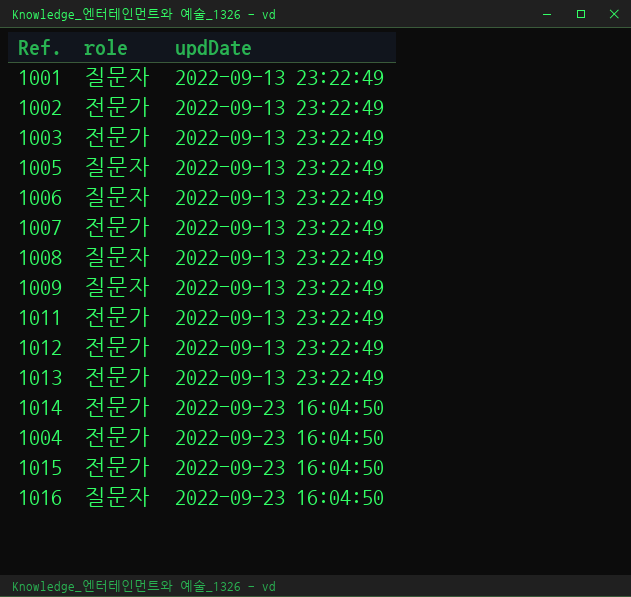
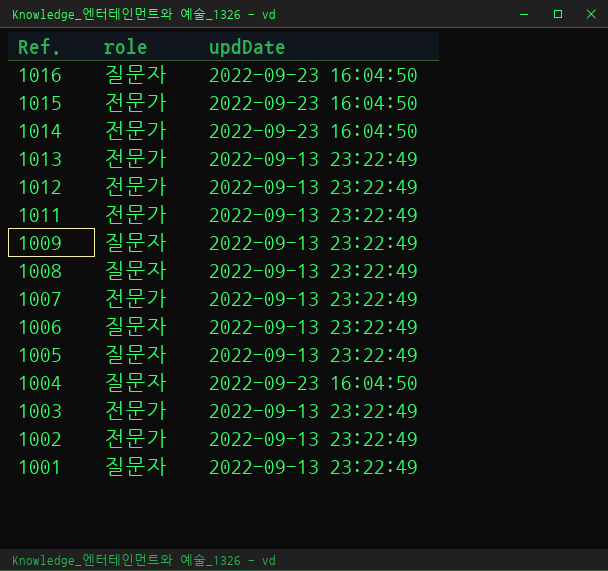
row order: updDate ascending -> Ref. descending
1004 | role: 전문가 -> 질문자

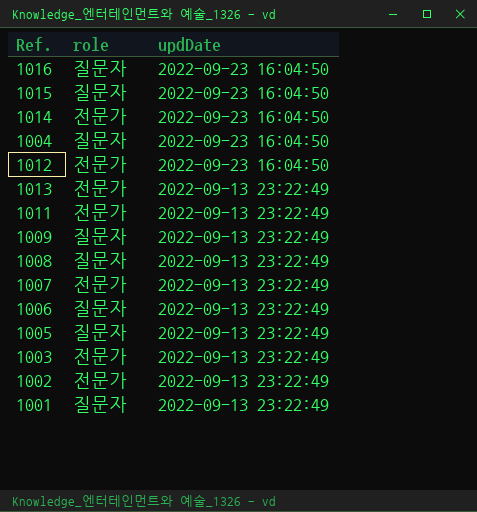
row order: Ref. descending -> updDate descending
1015 | role: 전문가 -> 질문자
1012 | updDate: 2022-09-13 23:22:49 -> 2022-09-23 16:04:50

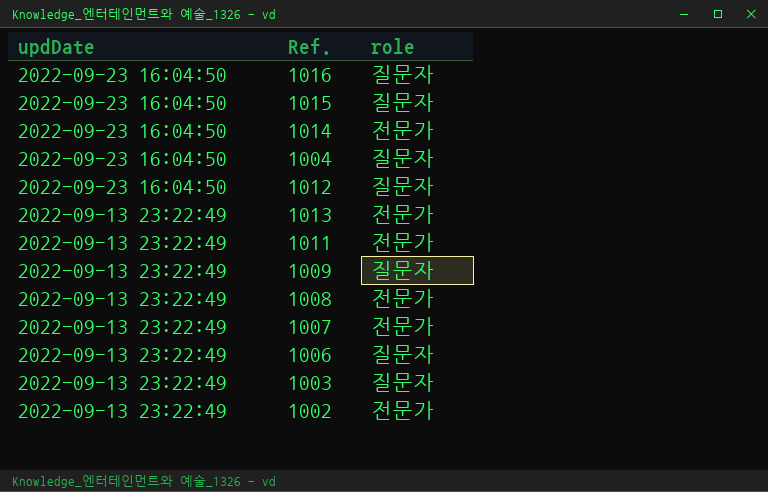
column updDate | position: 3 -> 1
row 1005: 질문자 | 2022-09-13 23:22:49 -> none
row 1001: 질문자 | 2022-09-13 23:22:49 -> none
1012 | role: 전문가 -> 질문자
1008 | role: 질문자 -> 전문가
1003 | role: 전문가 -> 질문자

